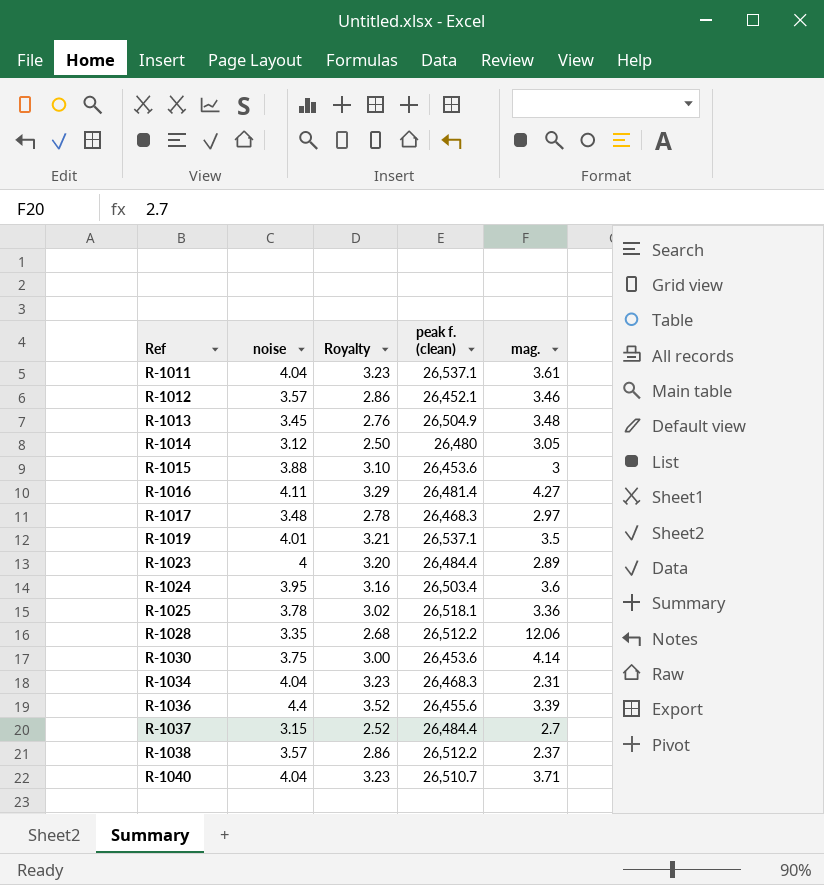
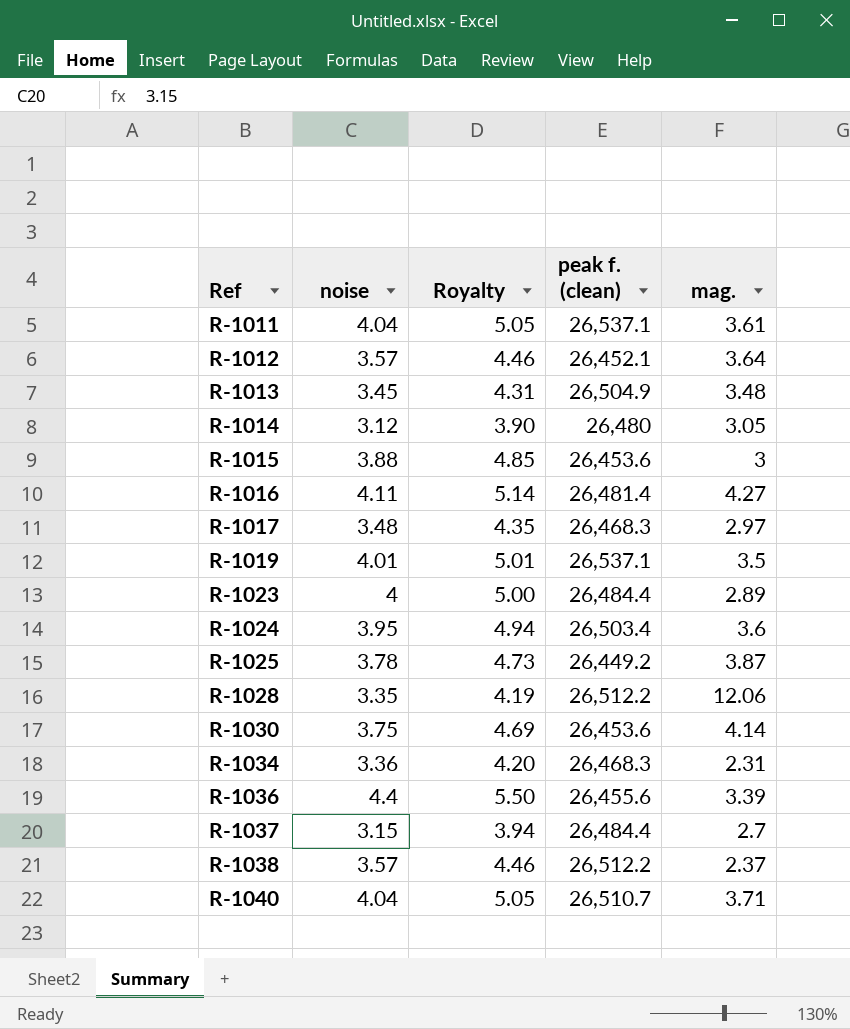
column Royalty | formula: [noise] * 0.8 -> [noise] * 1.25
R-1012 | mag.: 3.46 -> 3.64
R-1025 | peak f. (clean): 26,518.1 -> 26,449.2
R-1025 | mag.: 3.36 -> 3.87
R-1034 | noise: 4.04 -> 3.36

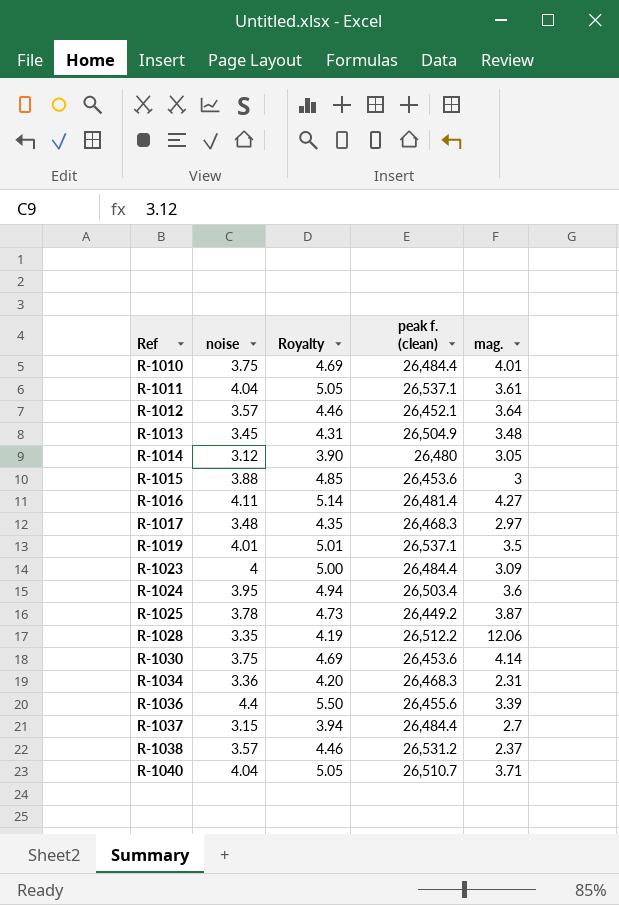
row R-1010: none -> 3.75 | 4.69 | 26,484.4 | 4.01
R-1023 | mag.: 2.89 -> 3.09
R-1038 | peak f. (clean): 26,512.2 -> 26,531.2

